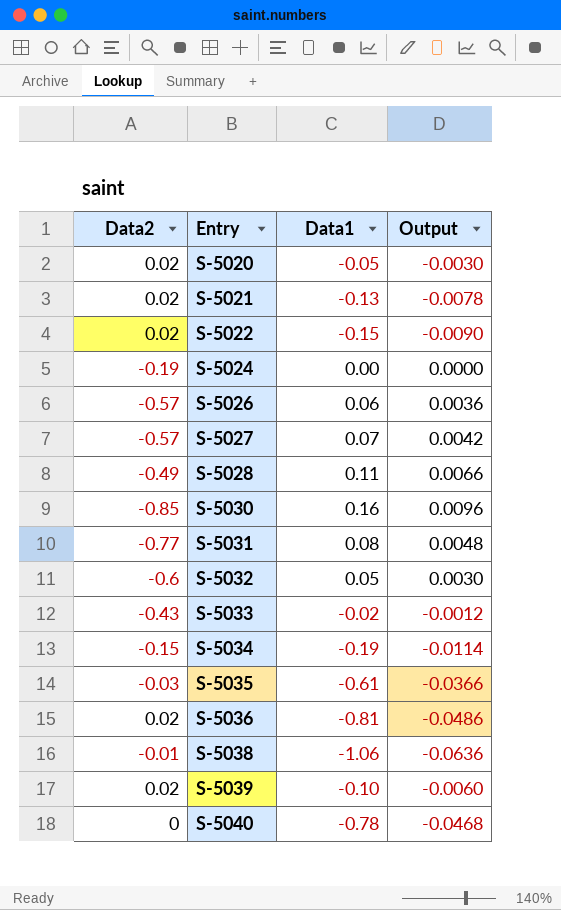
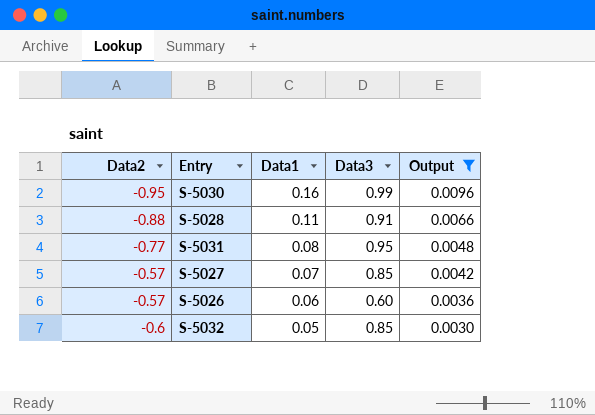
filter: none -> Output >= 0.0030
row order: Entry ascending -> Data1 descending
column Data3 | position: none -> 4
S-5030 | Data2: -0.85 -> -0.95
S-5028 | Data2: -0.49 -> -0.88

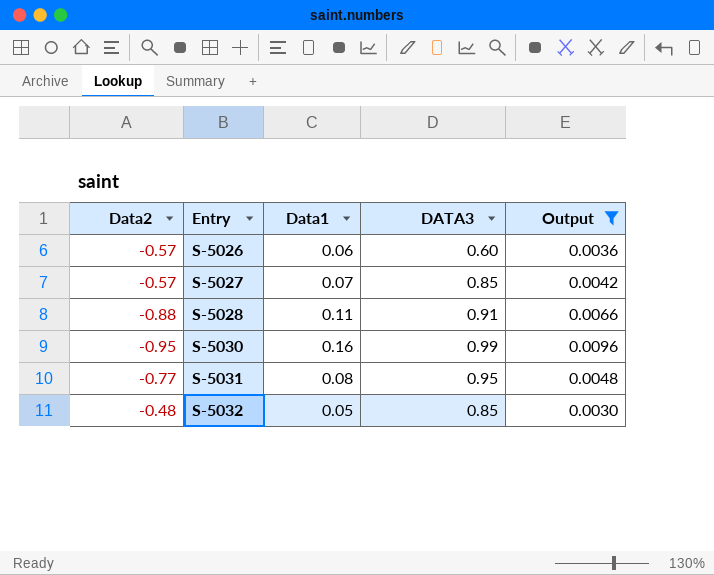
row order: Data1 descending -> Entry ascending
column name: Data3 -> DATA3
S-5032 | Data2: -0.6 -> -0.48

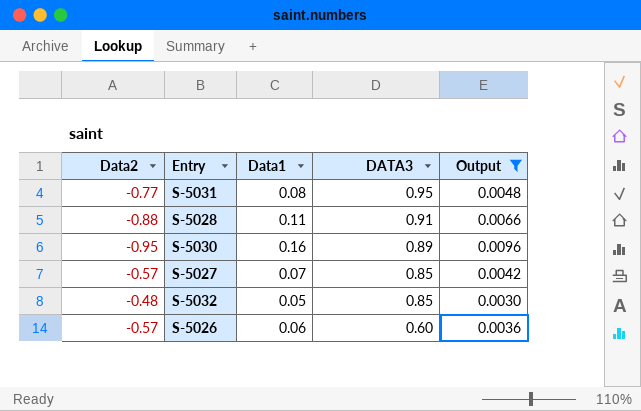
row order: Entry ascending -> DATA3 descending
S-5030 | DATA3: 0.99 -> 0.89

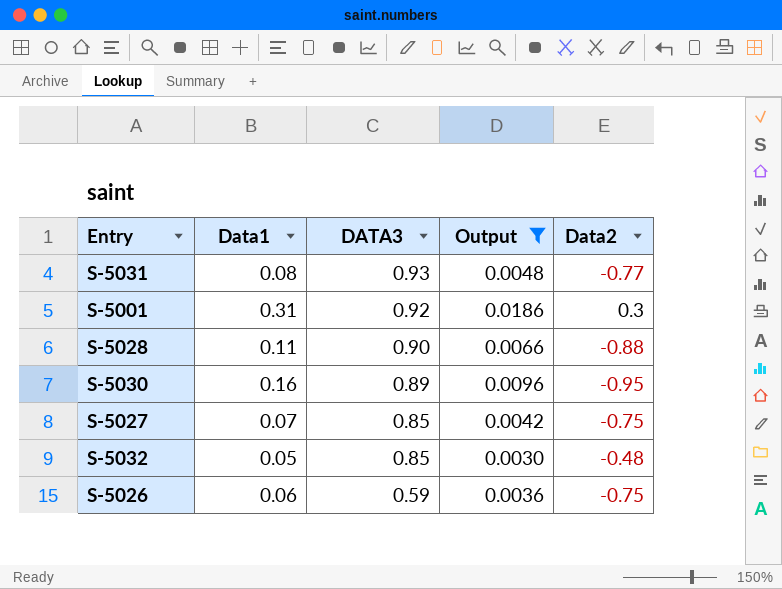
column Data2 | position: 1 -> 5
S-5031 | DATA3: 0.95 -> 0.93
row S-5001: none -> 0.31 | 0.92 | 0.0186 | 0.3
S-5028 | DATA3: 0.91 -> 0.90
S-5027 | Data2: -0.57 -> -0.75
S-5026 | DATA3: 0.60 -> 0.59
S-5026 | Data2: -0.57 -> -0.75

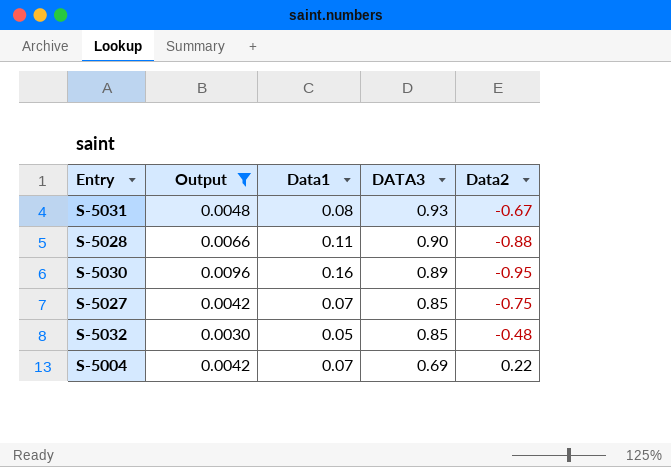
column Output | position: 4 -> 2
row S-5001: 0.31 | 0.92 | 0.0186 | 0.3 -> none
row S-5026: 0.06 | 0.59 | 0.0036 | -0.75 -> none
S-5031 | Data2: -0.77 -> -0.67
row S-5004: none -> 0.0042 | 0.07 | 0.69 | 0.22

